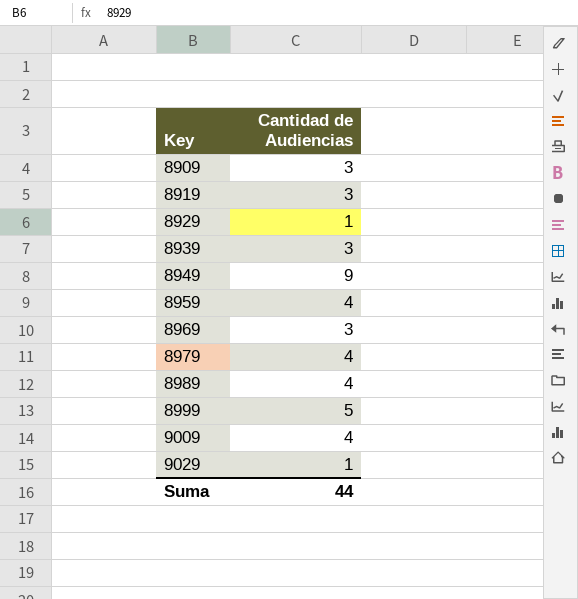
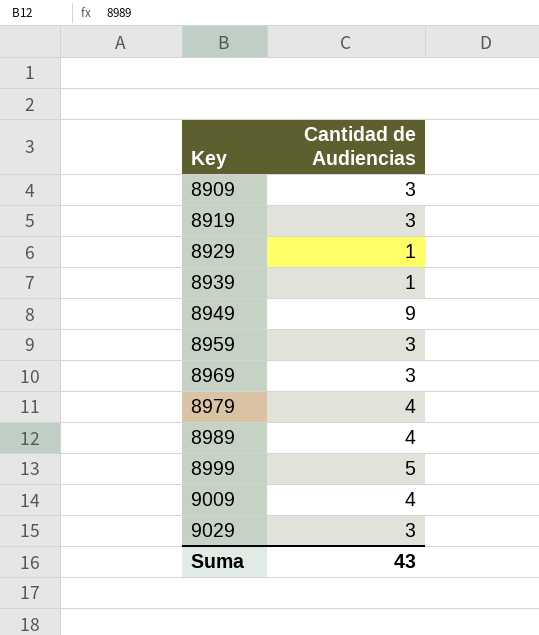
8939 | Cantidad de Audiencias: 3 -> 1
8959 | Cantidad de Audiencias: 4 -> 3
9029 | Cantidad de Audiencias: 1 -> 3
Suma | Cantidad de Audiencias: 44 -> 43

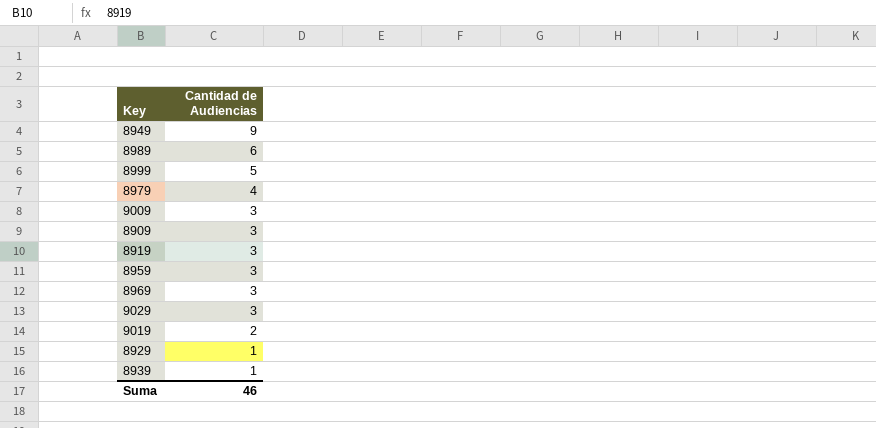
row order: Key ascending -> Cantidad de Audiencias descending
8989 | Cantidad de Audiencias: 4 -> 6
9009 | Cantidad de Audiencias: 4 -> 3
row 9019: none -> 2
Suma | Cantidad de Audiencias: 43 -> 46

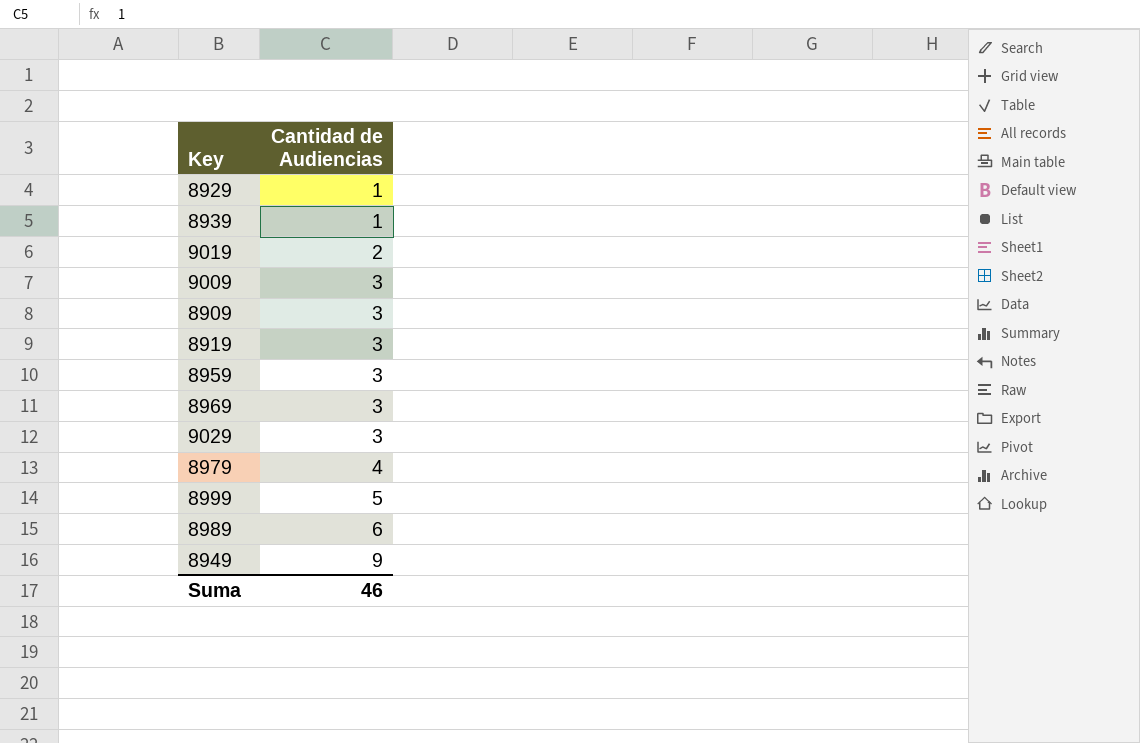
row order: Cantidad de Audiencias descending -> Cantidad de Audiencias ascending

